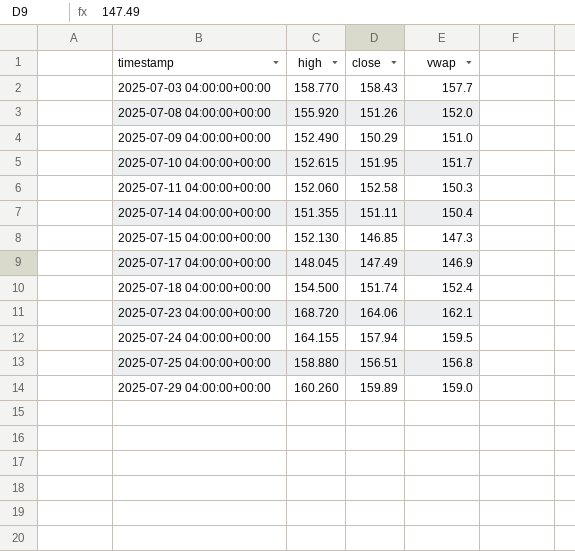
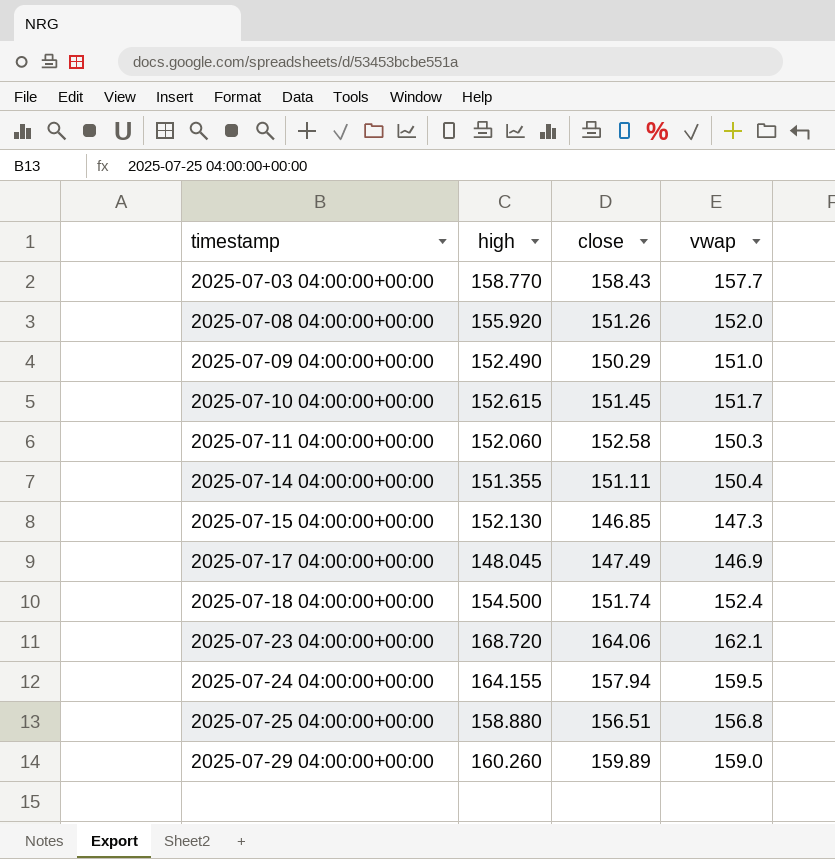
2025-07-10 04:00:00+00:00 | close: 151.95 -> 151.45

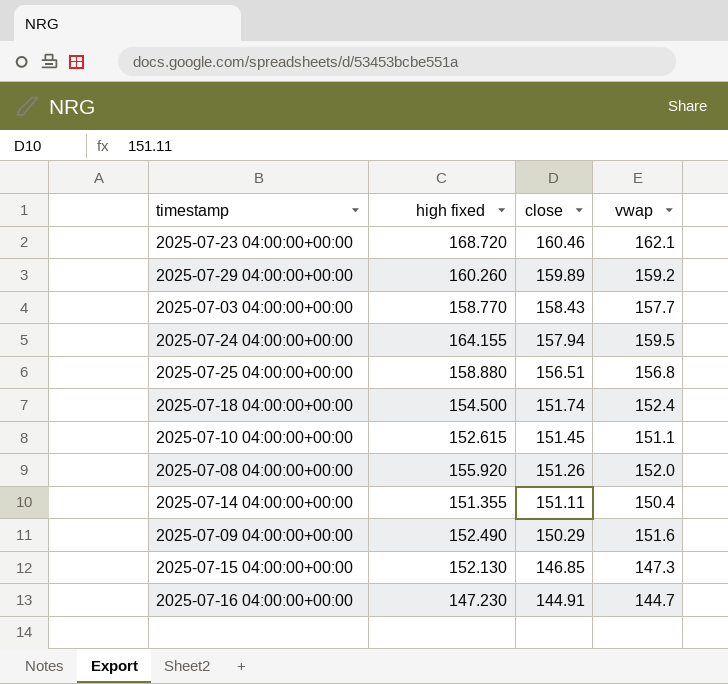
row order: timestamp ascending -> close descending
column name: high -> high fixed
row 2025-07-11 04:00:00+00:00: 152.060 | 152.58 | 150.3 -> none
row 2025-07-17 04:00:00+00:00: 148.045 | 147.49 | 146.9 -> none
2025-07-23 04:00:00+00:00 | close: 164.06 -> 160.46
2025-07-29 04:00:00+00:00 | vwap: 159.0 -> 159.2
2025-07-10 04:00:00+00:00 | vwap: 151.7 -> 151.1
2025-07-09 04:00:00+00:00 | vwap: 151.0 -> 151.6
row 2025-07-16 04:00:00+00:00: none -> 147.230 | 144.91 | 144.7

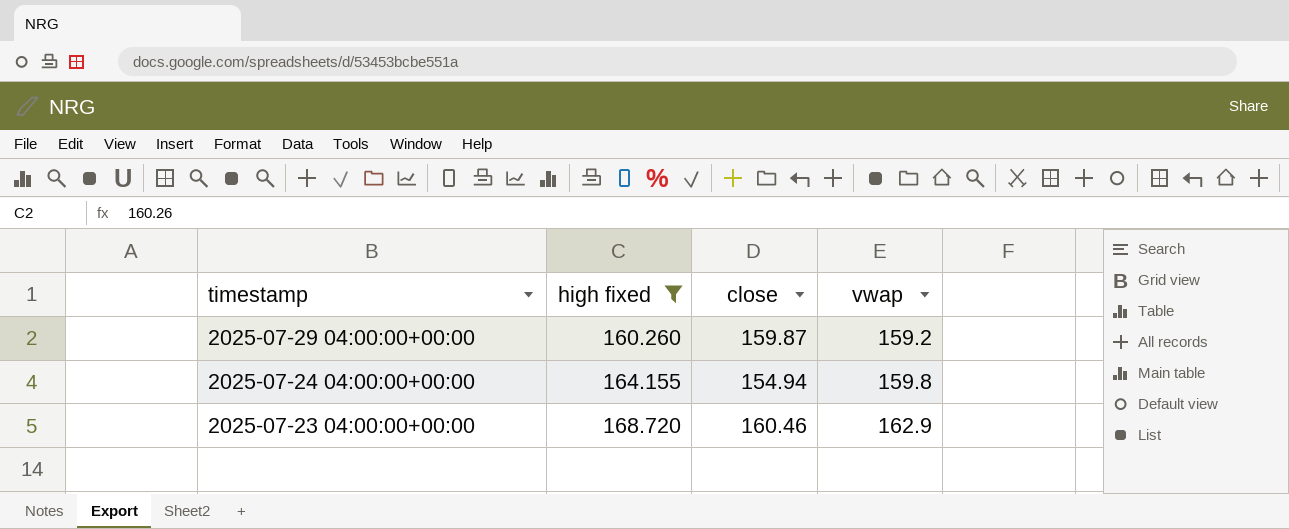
filter: none -> high fixed >= 160.260
row order: close descending -> timestamp descending
2025-07-29 04:00:00+00:00 | close: 159.89 -> 159.87
2025-07-24 04:00:00+00:00 | close: 157.94 -> 154.94
2025-07-24 04:00:00+00:00 | vwap: 159.5 -> 159.8
2025-07-23 04:00:00+00:00 | vwap: 162.1 -> 162.9

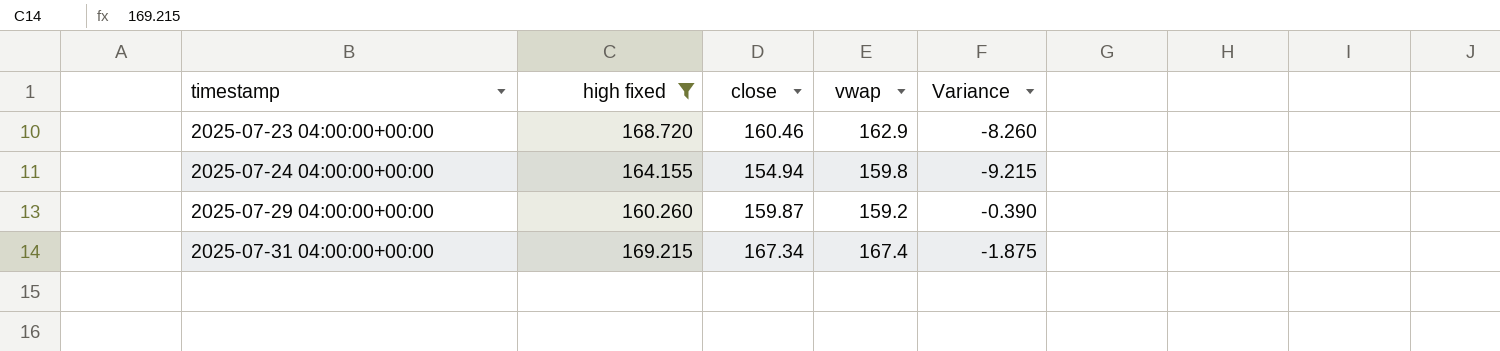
row order: timestamp descending -> timestamp ascending
column Variance | formula: none -> [close] - [high fixed]
row 2025-07-31 04:00:00+00:00: none -> 169.215 | 167.34 | 167.4 | -1.875

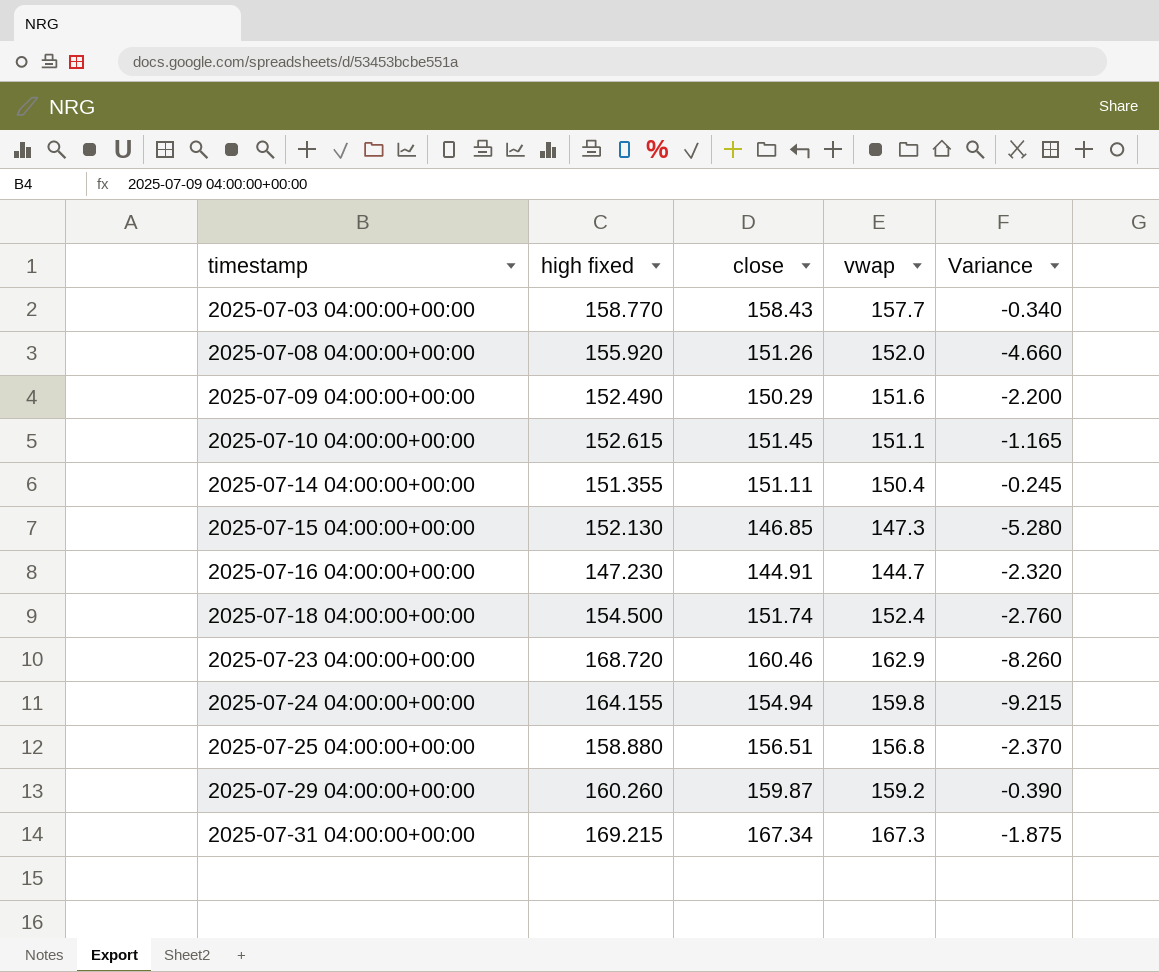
filter: high fixed >= 160.260 -> none
2025-07-31 04:00:00+00:00 | vwap: 167.4 -> 167.3

